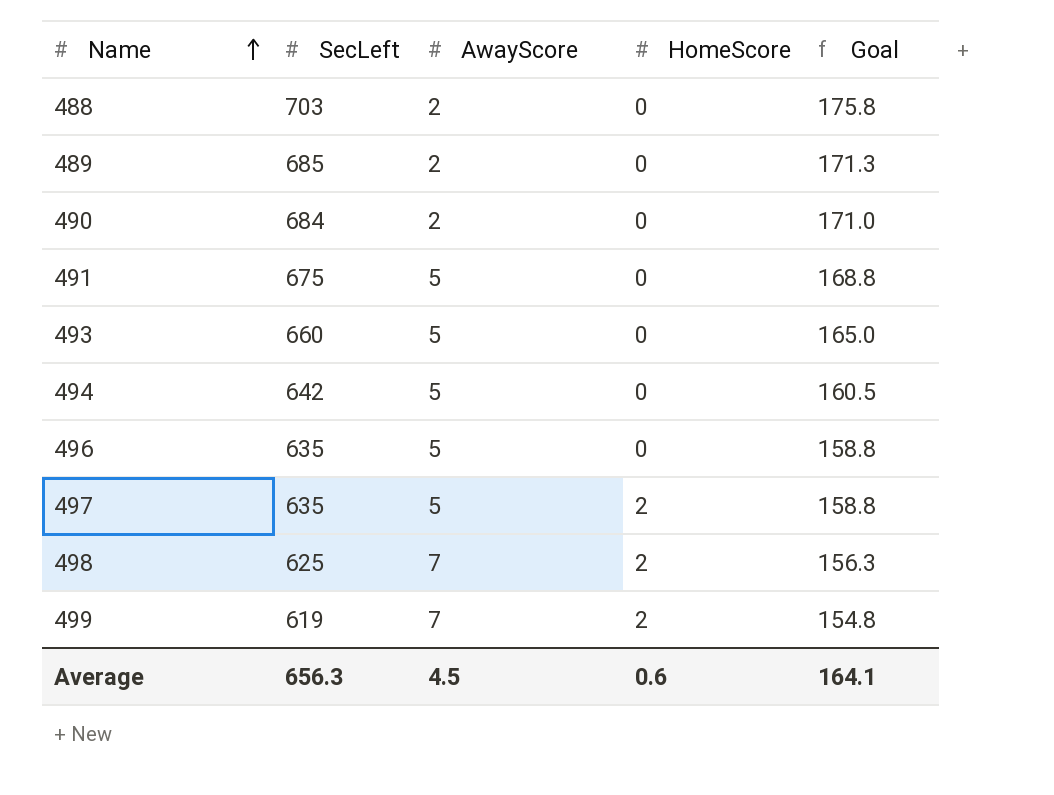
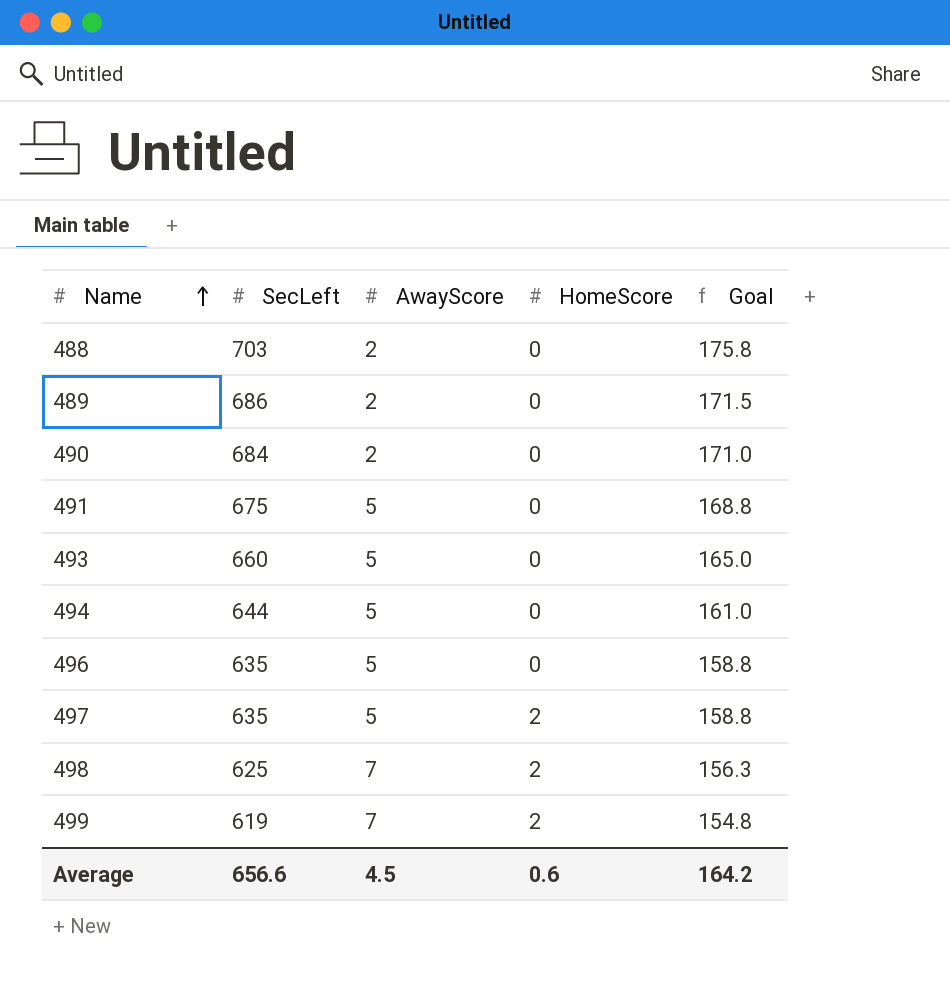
489 | SecLeft: 685 -> 686
489 | Goal: 171.3 -> 171.5
494 | SecLeft: 642 -> 644
494 | Goal: 160.5 -> 161.0
Average | SecLeft: 656.3 -> 656.6
Average | Goal: 164.1 -> 164.2

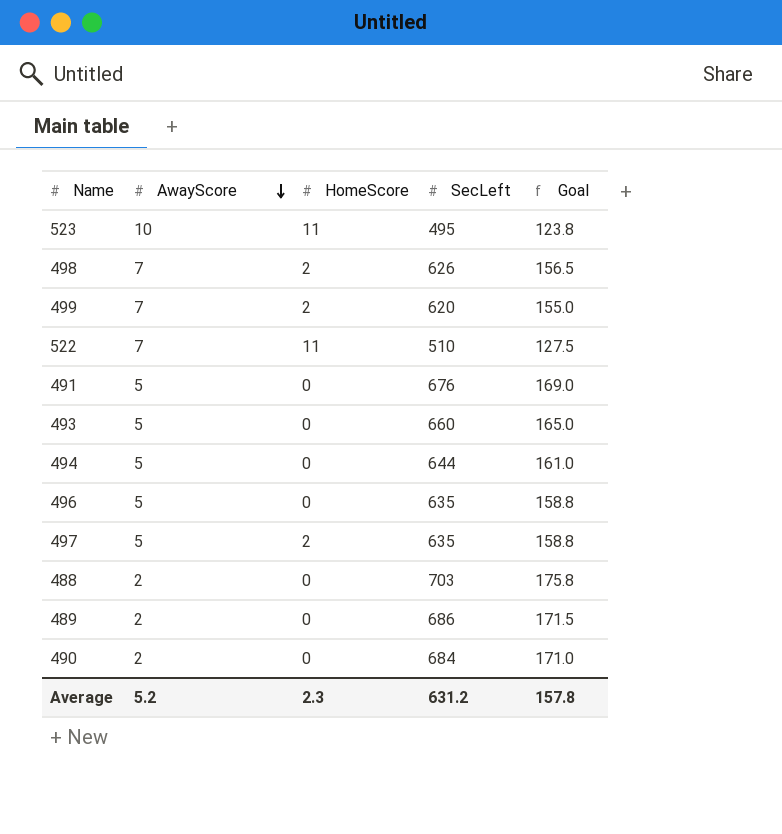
row order: Name ascending -> AwayScore descending
column SecLeft | position: 2 -> 4
row 523: none -> 10 | 11 | 495 | 123.8
498 | SecLeft: 625 -> 626
498 | Goal: 156.3 -> 156.5
499 | SecLeft: 619 -> 620
499 | Goal: 154.8 -> 155.0
row 522: none -> 7 | 11 | 510 | 127.5
491 | SecLeft: 675 -> 676
491 | Goal: 168.8 -> 169.0
Average | AwayScore: 4.5 -> 5.2
Average | HomeScore: 0.6 -> 2.3
Average | SecLeft: 656.6 -> 631.2
Average | Goal: 164.2 -> 157.8

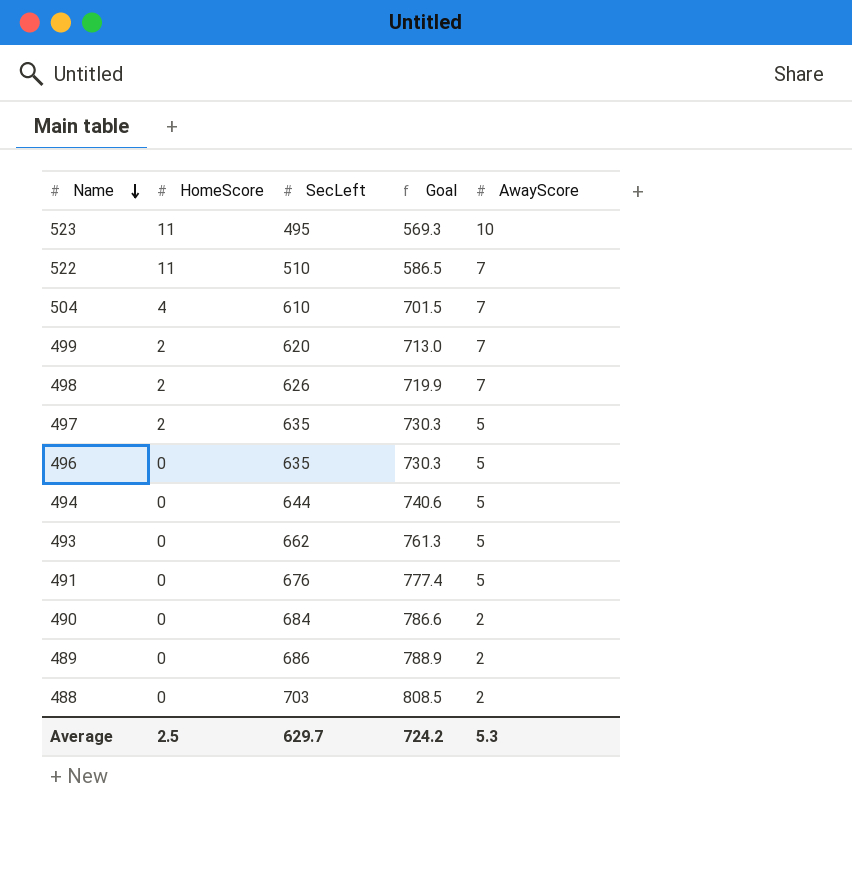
row order: AwayScore descending -> Name descending
column Goal | formula: [SecLeft] * 0.25 -> [SecLeft] * 1.15
column AwayScore | position: 2 -> 5
row 504: none -> 4 | 610 | 701.5 | 7
493 | SecLeft: 660 -> 662
Average | HomeScore: 2.3 -> 2.5
Average | SecLeft: 631.2 -> 629.7
Average | Goal: 157.8 -> 724.2
Average | AwayScore: 5.2 -> 5.3

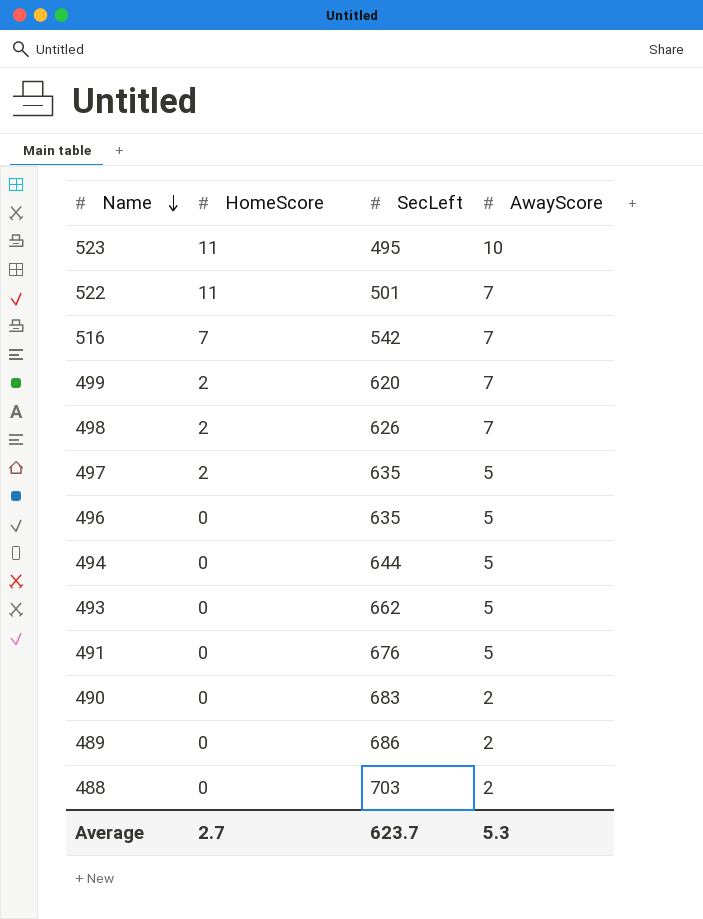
column Goal | formula: [SecLeft] * 1.15 -> none
row 504: 4 | 610 | 701.5 | 7 -> none
522 | SecLeft: 510 -> 501
row 516: none -> 7 | 542 | 7
490 | SecLeft: 684 -> 683
Average | HomeScore: 2.5 -> 2.7
Average | SecLeft: 629.7 -> 623.7

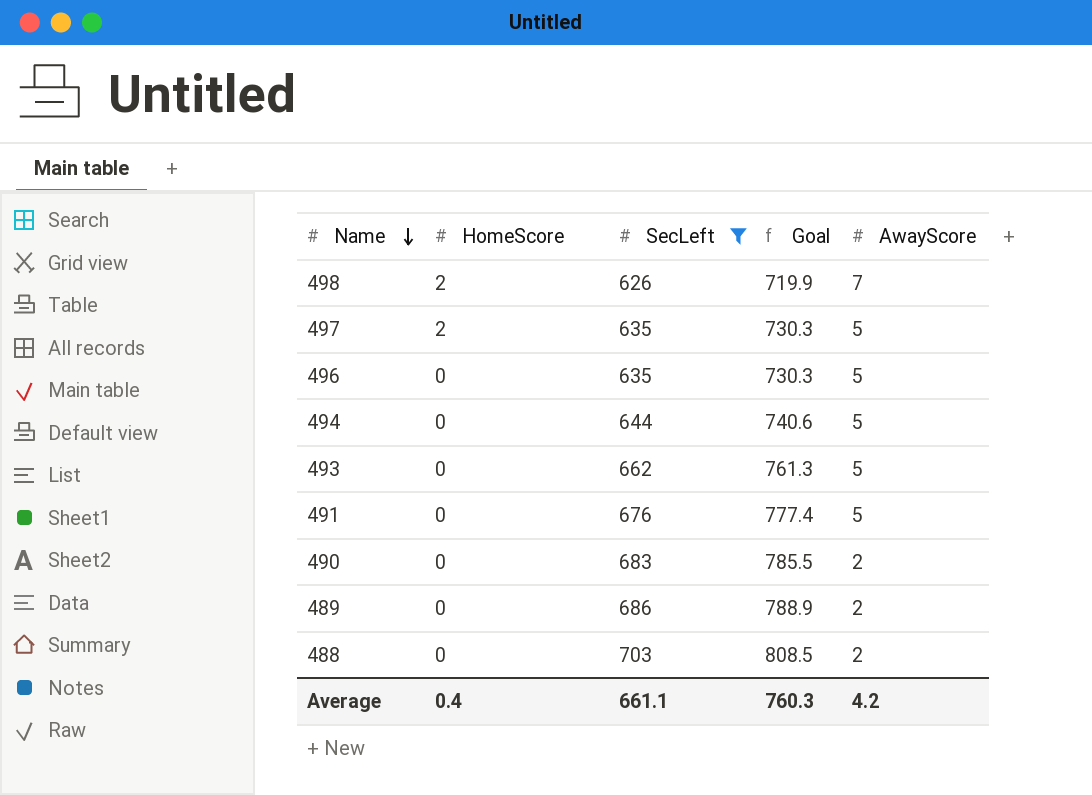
filter: none -> SecLeft >= 626
column Goal | formula: none -> [SecLeft] * 1.15
Average | HomeScore: 2.7 -> 0.4
Average | SecLeft: 623.7 -> 661.1
Average | AwayScore: 5.3 -> 4.2

